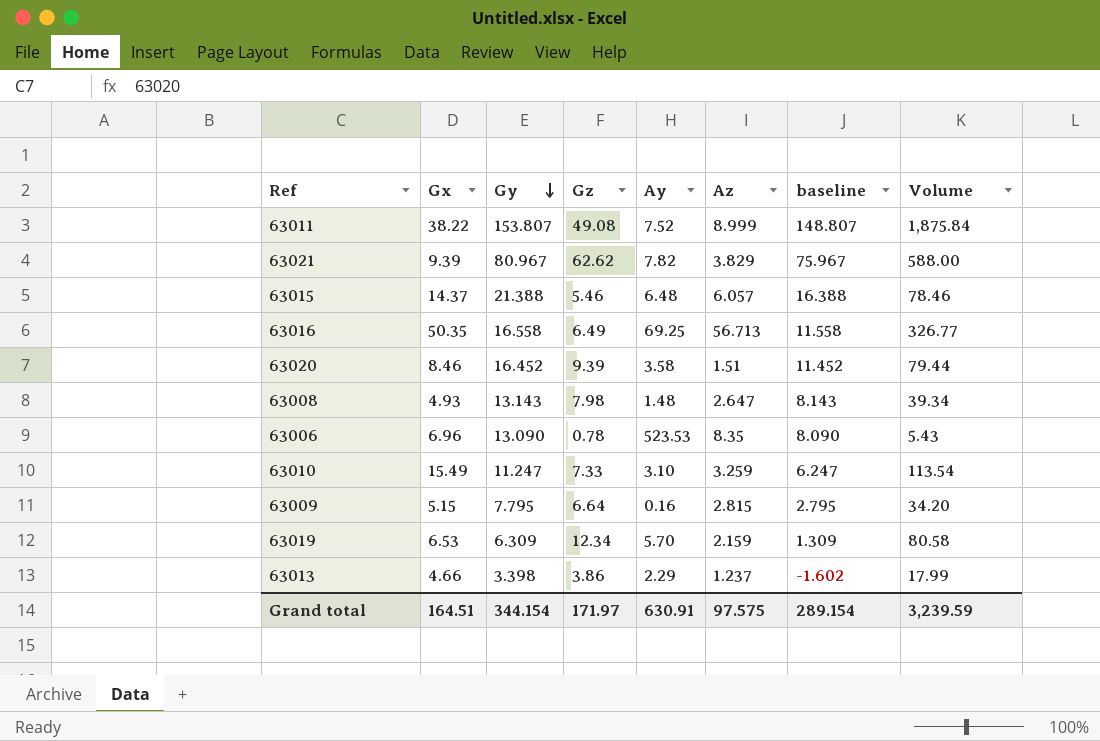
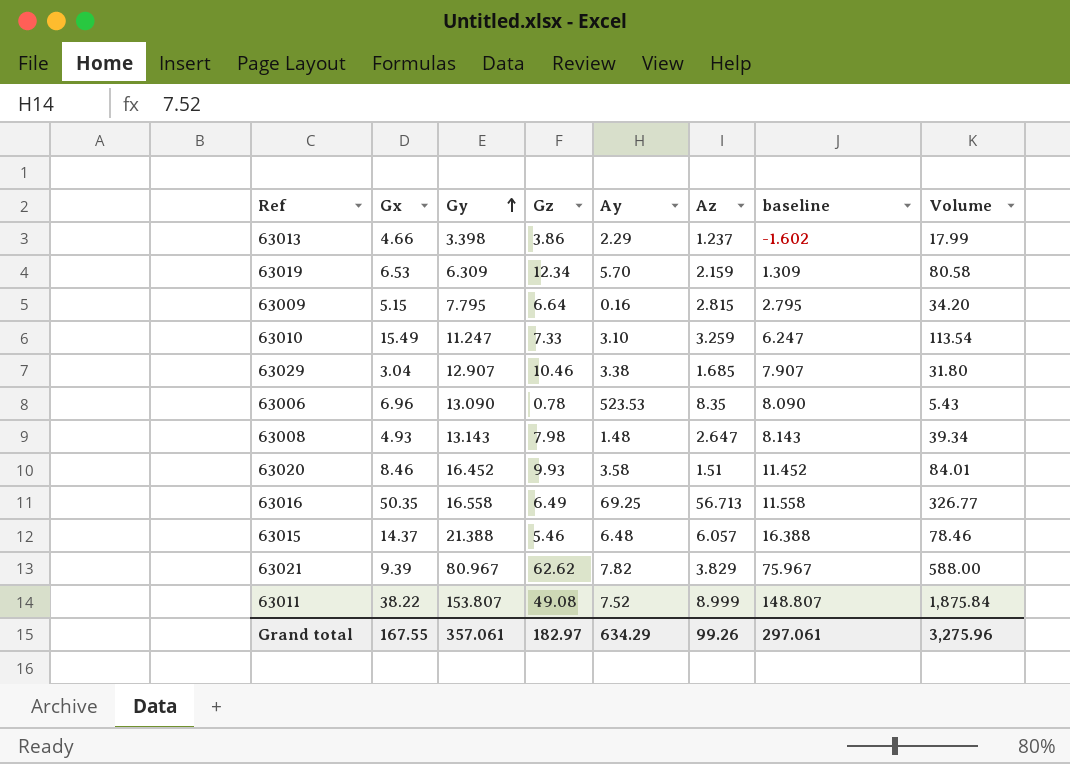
row order: Gy descending -> Gy ascending
row 63029: none -> 3.04 | 12.907 | 10.46 | 3.38 | 1.685 | 7.907 | 31.80
63020 | Gz: 9.39 -> 9.93
63020 | Volume: 79.44 -> 84.01
Grand total | Gx: 164.51 -> 167.55
Grand total | Gy: 344.154 -> 357.061
Grand total | Gz: 171.97 -> 182.97
Grand total | Ay: 630.91 -> 634.29
Grand total | Az: 97.575 -> 99.26
Grand total | baseline: 289.154 -> 297.061
Grand total | Volume: 3,239.59 -> 3,275.96

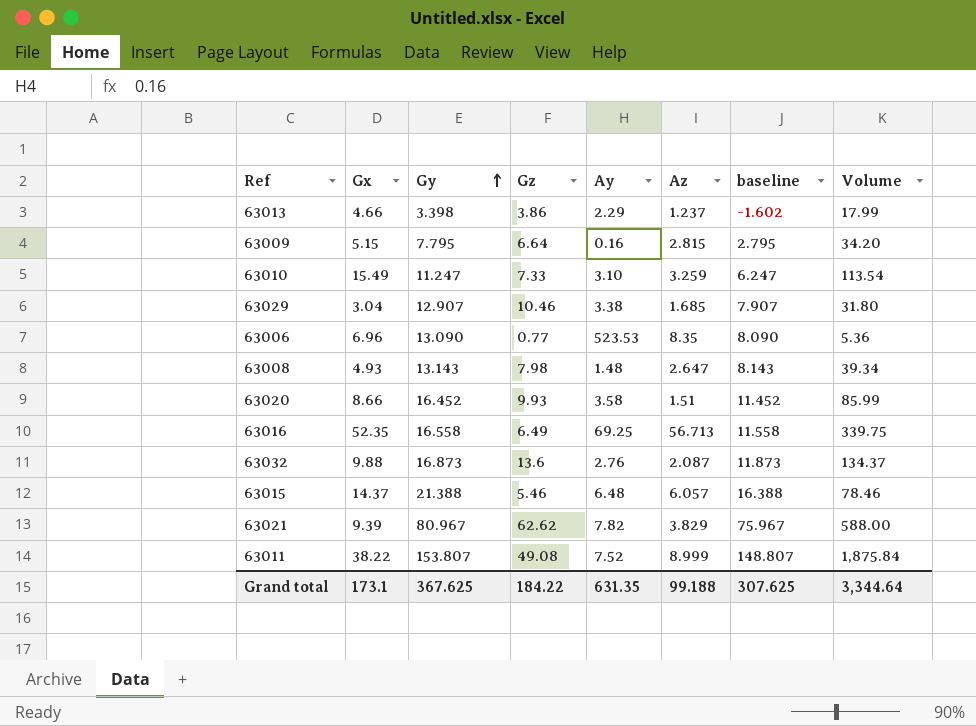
row 63019: 6.53 | 6.309 | 12.34 | 5.70 | 2.159 | 1.309 | 80.58 -> none
63006 | Gz: 0.78 -> 0.77
63006 | Volume: 5.43 -> 5.36
63020 | Gx: 8.46 -> 8.66
63020 | Volume: 84.01 -> 85.99
63016 | Gx: 50.35 -> 52.35
63016 | Volume: 326.77 -> 339.75
row 63032: none -> 9.88 | 16.873 | 13.6 | 2.76 | 2.087 | 11.873 | 134.37
Grand total | Gx: 167.55 -> 173.1
Grand total | Gy: 357.061 -> 367.625
Grand total | Gz: 182.97 -> 184.22
Grand total | Ay: 634.29 -> 631.35
Grand total | Az: 99.26 -> 99.188
Grand total | baseline: 297.061 -> 307.625
Grand total | Volume: 3,275.96 -> 3,344.64

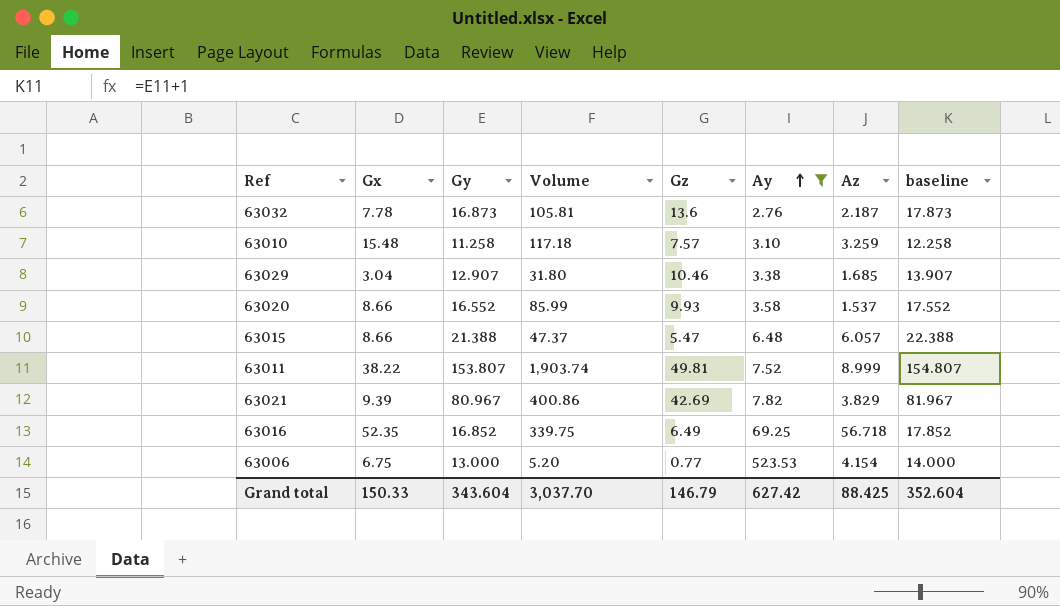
filter: none -> Ay >= 2.76
row order: Gy ascending -> Ay ascending
column Volume | position: 8 -> 4
column baseline | formula: [Gy] - 5 -> [Gy] + 1
63032 | Gx: 9.88 -> 7.78
63032 | Volume: 134.37 -> 105.81
63032 | Az: 2.087 -> 2.187
63010 | Gx: 15.49 -> 15.48
63010 | Gy: 11.247 -> 11.258
63010 | Volume: 113.54 -> 117.18
63010 | Gz: 7.33 -> 7.57
63020 | Gy: 16.452 -> 16.552
63020 | Az: 1.51 -> 1.537
63015 | Gx: 14.37 -> 8.66
63015 | Volume: 78.46 -> 47.37
63015 | Gz: 5.46 -> 5.47
63011 | Volume: 1,875.84 -> 1,903.74
63011 | Gz: 49.08 -> 49.81
63021 | Volume: 588.00 -> 400.86
63021 | Gz: 62.62 -> 42.69
63016 | Gy: 16.558 -> 16.852
63016 | Az: 56.713 -> 56.718
63006 | Gx: 6.96 -> 6.75
63006 | Gy: 13.090 -> 13.000
63006 | Volume: 5.36 -> 5.20
63006 | Az: 8.35 -> 4.154
Grand total | Gx: 173.1 -> 150.33
Grand total | Gy: 367.625 -> 343.604
Grand total | Volume: 3,344.64 -> 3,037.70
Grand total | Gz: 184.22 -> 146.79
Grand total | Ay: 631.35 -> 627.42
Grand total | Az: 99.188 -> 88.425
Grand total | baseline: 307.625 -> 352.604

